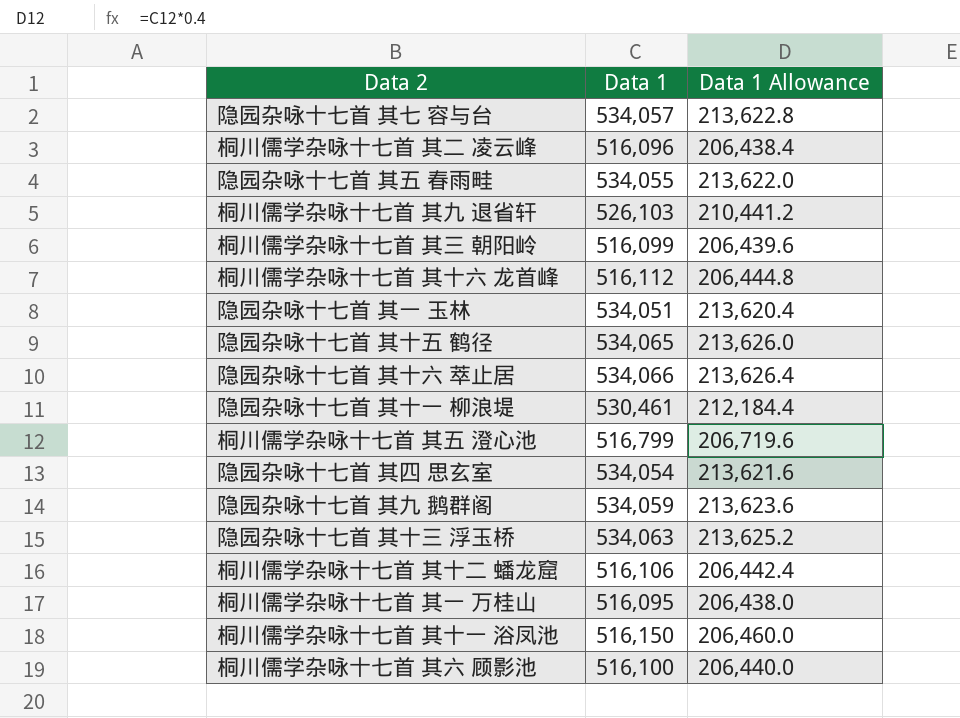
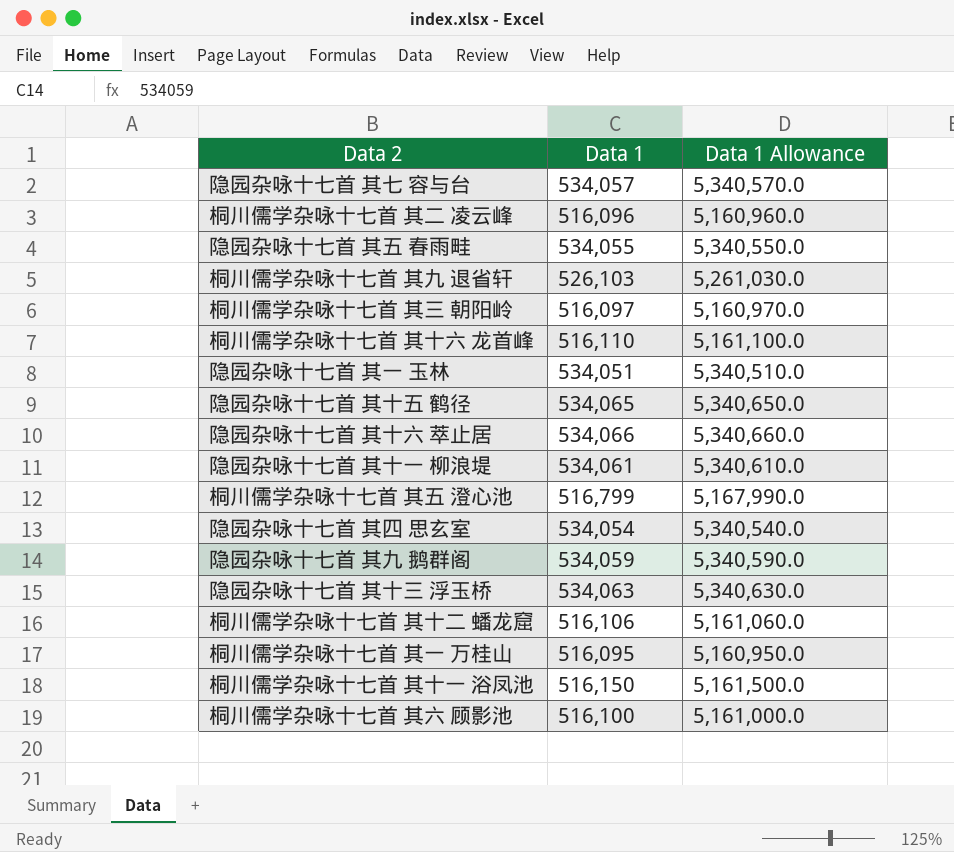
column Data 1 Allowance | formula: [Data 1] * 0.4 -> [Data 1] * 10
桐川儒学杂咏十七首 其三 朝阳岭 | Data 1: 516,099 -> 516,097
桐川儒学杂咏十七首 其十六 龙首峰 | Data 1: 516,112 -> 516,110
隐园杂咏十七首 其十一 柳浪堤 | Data 1: 530,461 -> 534,061

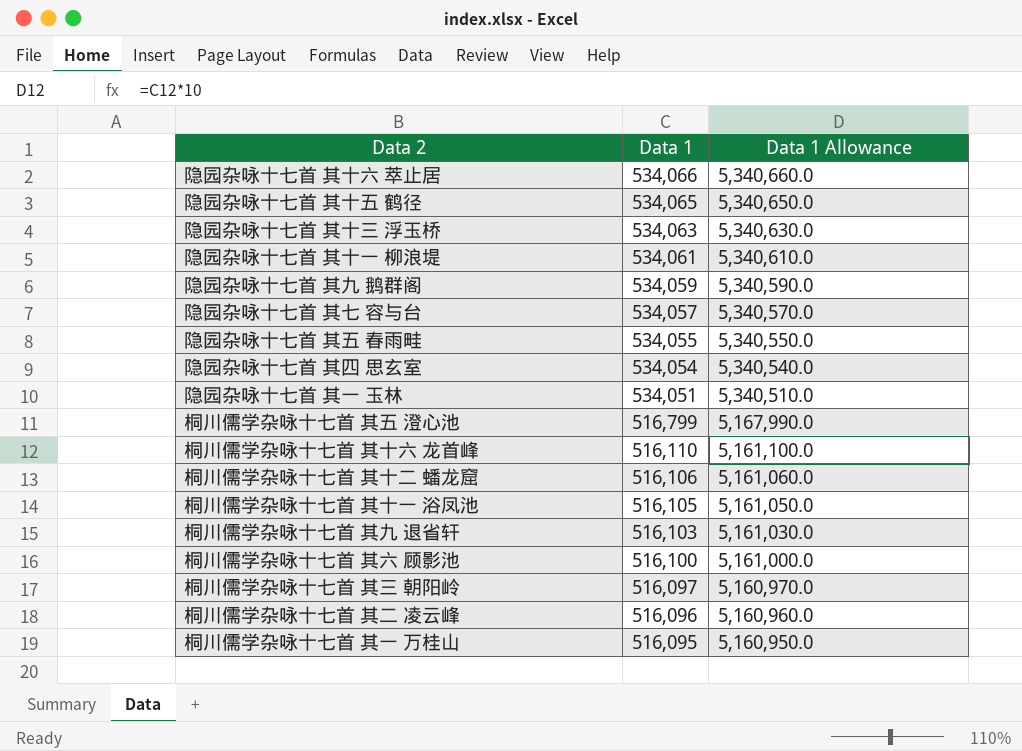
row order: none -> Data 1 descending
桐川儒学杂咏十七首 其十一 浴凤池 | Data 1: 516,150 -> 516,105
桐川儒学杂咏十七首 其十一 浴凤池 | Data 1 Allowance: 5,161,500.0 -> 5,161,050.0
桐川儒学杂咏十七首 其九 退省轩 | Data 1: 526,103 -> 516,103
桐川儒学杂咏十七首 其九 退省轩 | Data 1 Allowance: 5,261,030.0 -> 5,161,030.0

